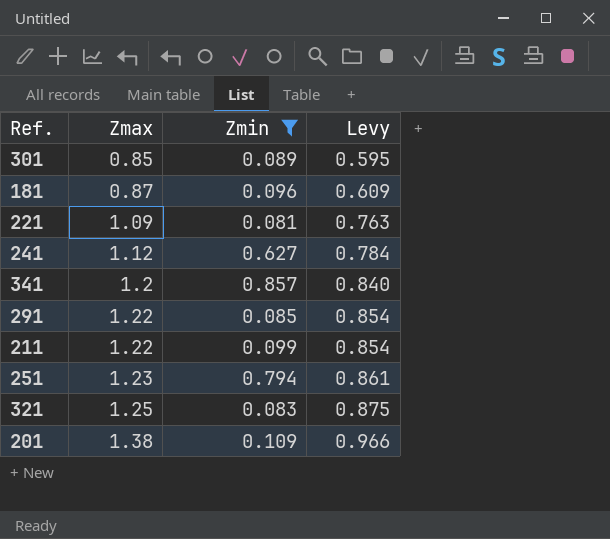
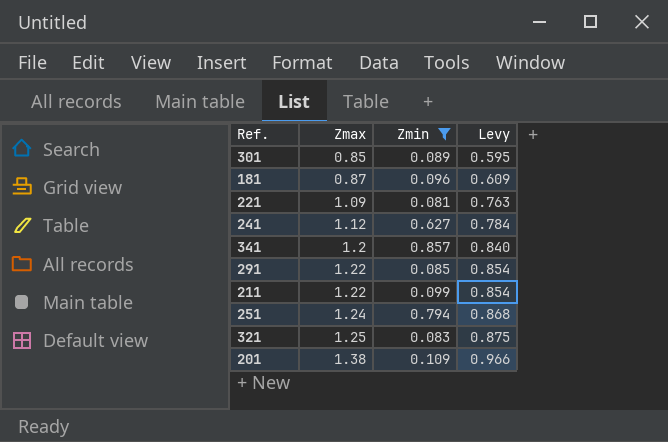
251 | Zmax: 1.23 -> 1.24
251 | Levy: 0.861 -> 0.868

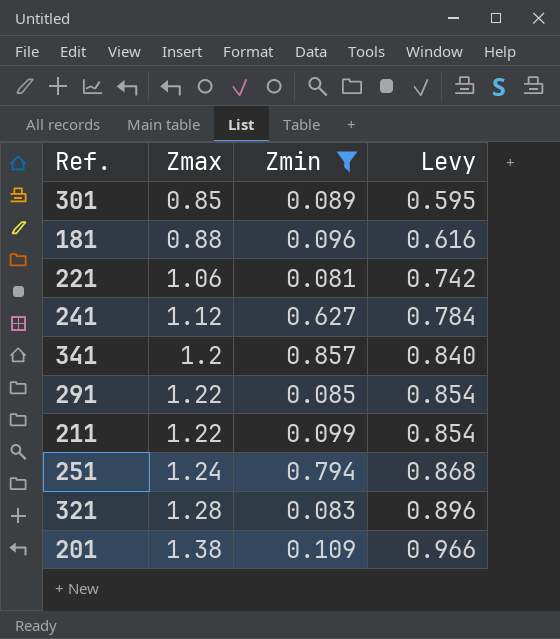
181 | Zmax: 0.87 -> 0.88
181 | Levy: 0.609 -> 0.616
221 | Zmax: 1.09 -> 1.06
221 | Levy: 0.763 -> 0.742
321 | Zmax: 1.25 -> 1.28
321 | Levy: 0.875 -> 0.896

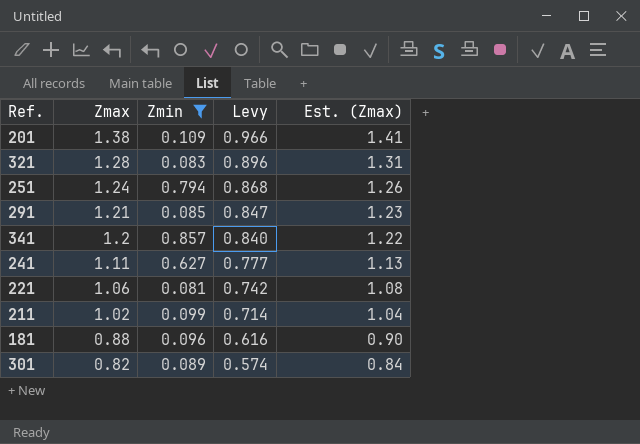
row order: Zmax ascending -> Zmax descending
column Est. (Zmax) | formula: none -> [Zmax] * 1.02
291 | Zmax: 1.22 -> 1.21
291 | Levy: 0.854 -> 0.847
241 | Zmax: 1.12 -> 1.11
241 | Levy: 0.784 -> 0.777
211 | Zmax: 1.22 -> 1.02
211 | Levy: 0.854 -> 0.714
301 | Zmax: 0.85 -> 0.82
301 | Levy: 0.595 -> 0.574

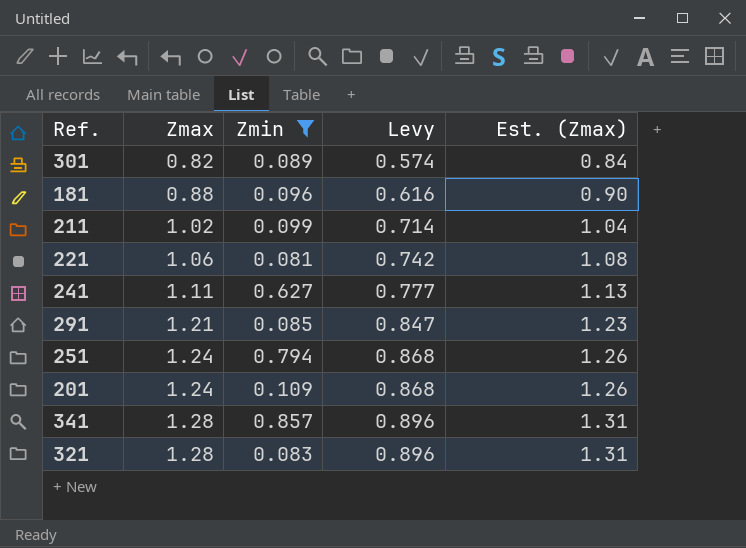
row order: Zmax descending -> Zmax ascending
201 | Zmax: 1.38 -> 1.24
201 | Levy: 0.966 -> 0.868
201 | Est. (Zmax): 1.41 -> 1.26
341 | Zmax: 1.2 -> 1.28
341 | Levy: 0.840 -> 0.896
341 | Est. (Zmax): 1.22 -> 1.31

